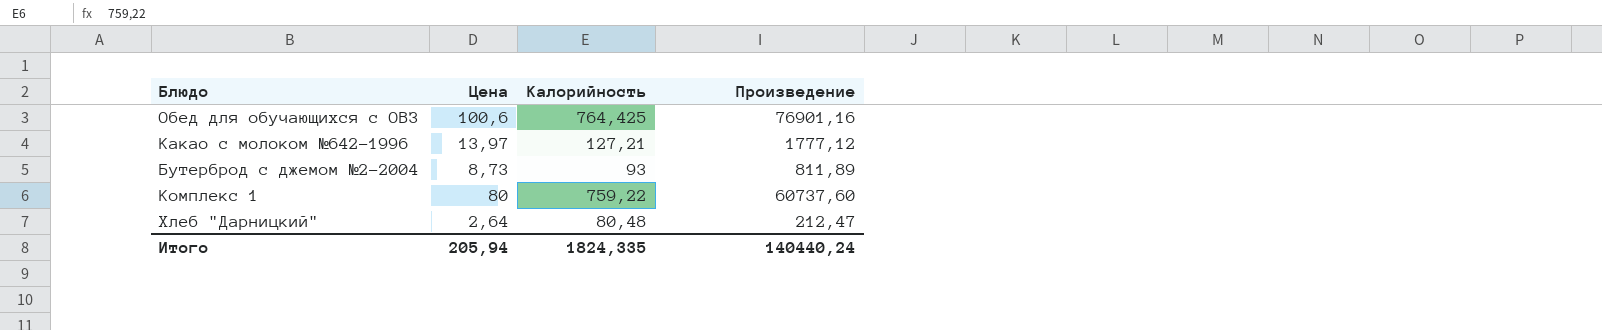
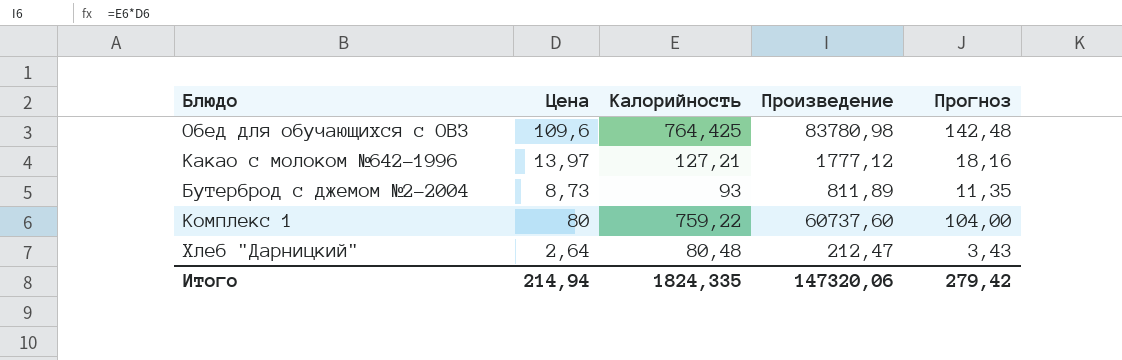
column Прогноз | formula: none -> [Цена] * 1,3
Обед для обучающихся с ОВЗ | Цена: 100,6 -> 109,6
Обед для обучающихся с ОВЗ | Произведение: 76901,16 -> 83780,98
Итого | Цена: 205,94 -> 214,94
Итого | Произведение: 140440,24 -> 147320,06

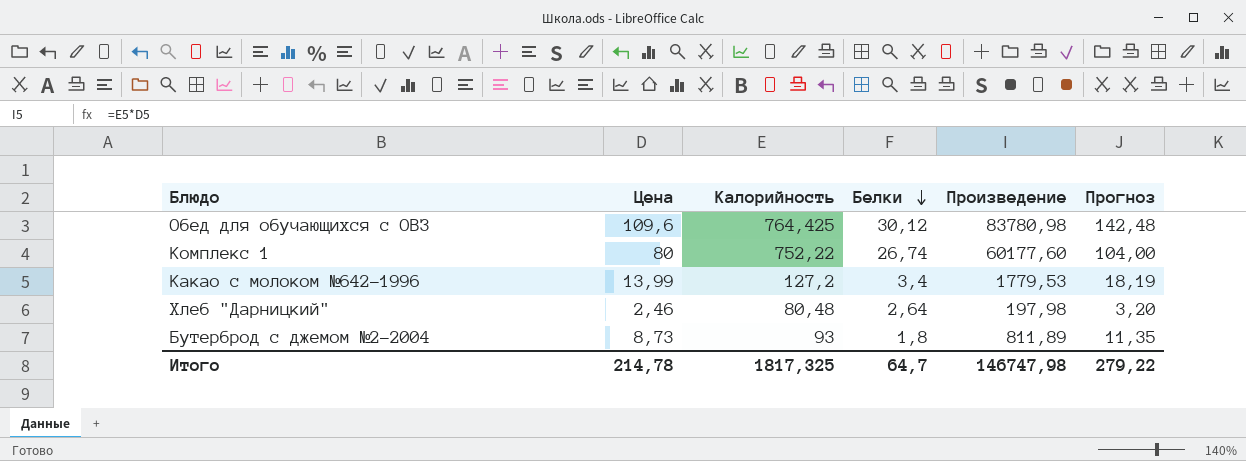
row order: none -> Белки descending
column Белки | position: none -> 4
Комплекс 1 | Калорийность: 759,22 -> 752,22
Комплекс 1 | Произведение: 60737,60 -> 60177,60
Какао с молоком №642-1996 | Цена: 13,97 -> 13,99
Какао с молоком №642-1996 | Калорийность: 127,21 -> 127,2
Какао с молоком №642-1996 | Произведение: 1777,12 -> 1779,53
Какао с молоком №642-1996 | Прогноз: 18,16 -> 18,19
Хлеб "Дарницкий" | Цена: 2,64 -> 2,46
Хлеб "Дарницкий" | Произведение: 212,47 -> 197,98
Хлеб "Дарницкий" | Прогноз: 3,43 -> 3,20
Итого | Цена: 214,94 -> 214,78
Итого | Калорийность: 1824,335 -> 1817,325
Итого | Произведение: 147320,06 -> 146747,98
Итого | Прогноз: 279,42 -> 279,22

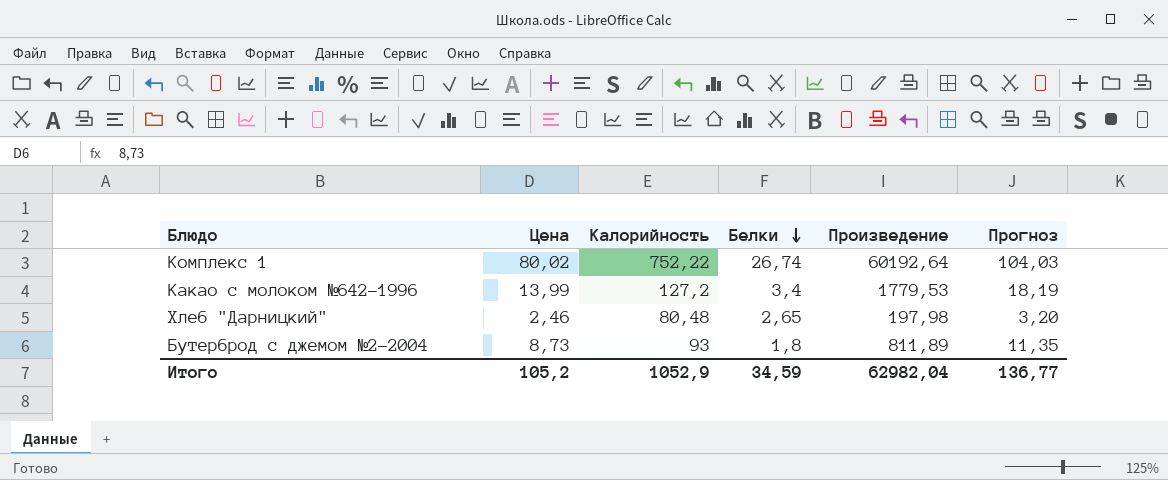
row Обед для обучающихся с ОВЗ: 109,6 | 764,425 | 30,12 | 83780,98 | 142,48 -> none
Комплекс 1 | Цена: 80 -> 80,02
Комплекс 1 | Произведение: 60177,60 -> 60192,64
Комплекс 1 | Прогноз: 104,00 -> 104,03
Хлеб "Дарницкий" | Белки: 2,64 -> 2,65
Итого | Цена: 214,78 -> 105,2
Итого | Калорийность: 1817,325 -> 1052,9
Итого | Белки: 64,7 -> 34,59
Итого | Произведение: 146747,98 -> 62982,04
Итого | Прогноз: 279,22 -> 136,77

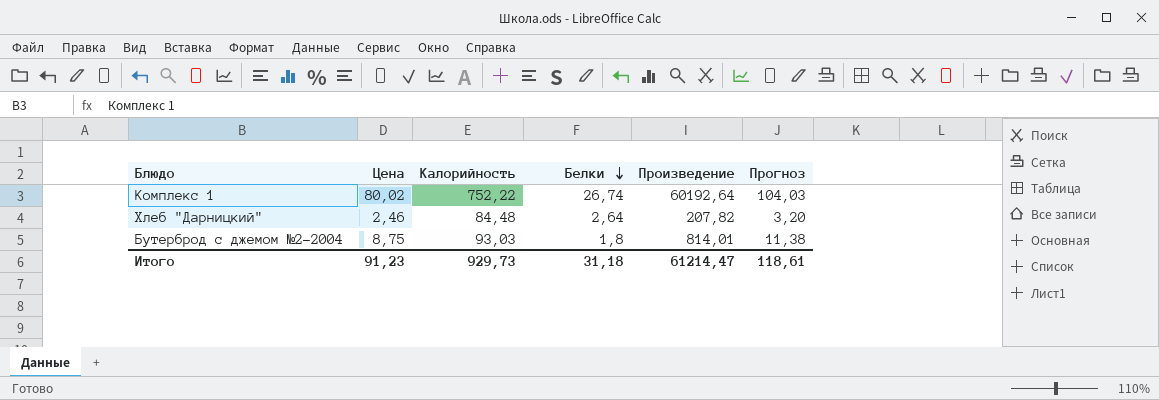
row Какао с молоком №642-1996: 13,99 | 127,2 | 3,4 | 1779,53 | 18,19 -> none
Хлеб "Дарницкий" | Калорийность: 80,48 -> 84,48
Хлеб "Дарницкий" | Белки: 2,65 -> 2,64
Хлеб "Дарницкий" | Произведение: 197,98 -> 207,82
Бутерброд с джемом №2-2004 | Цена: 8,73 -> 8,75
Бутерброд с джемом №2-2004 | Калорийность: 93 -> 93,03
Бутерброд с джемом №2-2004 | Произведение: 811,89 -> 814,01
Бутерброд с джемом №2-2004 | Прогноз: 11,35 -> 11,38
Итого | Цена: 105,2 -> 91,23
Итого | Калорийность: 1052,9 -> 929,73
Итого | Белки: 34,59 -> 31,18
Итого | Произведение: 62982,04 -> 61214,47
Итого | Прогноз: 136,77 -> 118,61

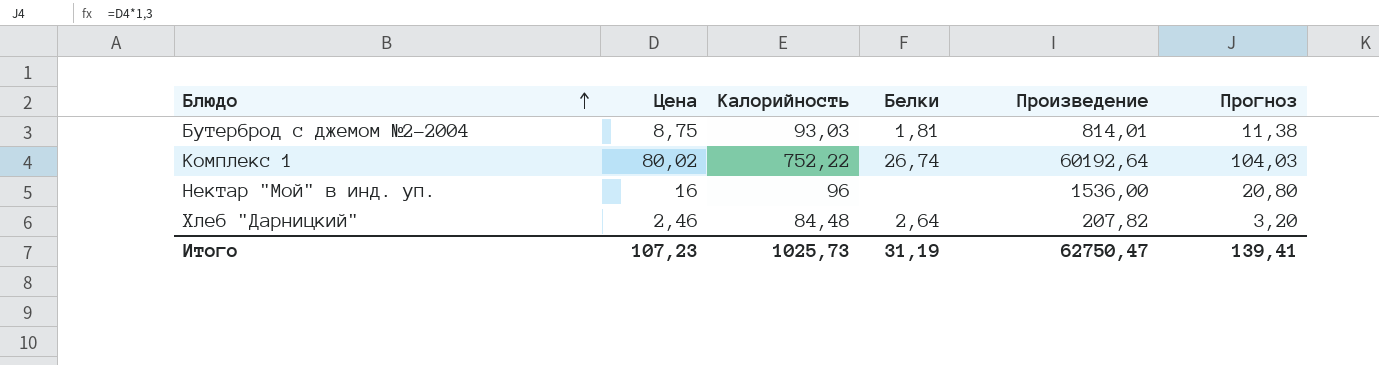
row order: Белки descending -> Блюдо ascending
Бутерброд с джемом №2-2004 | Белки: 1,8 -> 1,81
row Нектар "Мой" в инд. уп.: none -> 16 | 96 | none | 1536,00 | 20,80
Итого | Цена: 91,23 -> 107,23
Итого | Калорийность: 929,73 -> 1025,73
Итого | Белки: 31,18 -> 31,19
Итого | Произведение: 61214,47 -> 62750,47
Итого | Прогноз: 118,61 -> 139,41

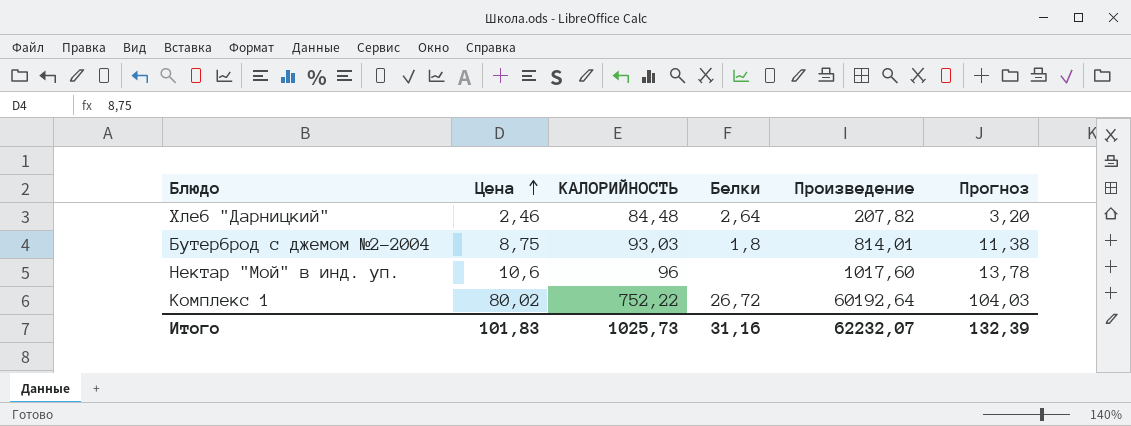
row order: Блюдо ascending -> Цена ascending
column name: Калорийность -> КАЛОРИЙНОСТЬ
Бутерброд с джемом №2-2004 | Белки: 1,81 -> 1,8
Нектар "Мой" в инд. уп. | Цена: 16 -> 10,6
Нектар "Мой" в инд. уп. | Произведение: 1536,00 -> 1017,60
Нектар "Мой" в инд. уп. | Прогноз: 20,80 -> 13,78
Комплекс 1 | Белки: 26,74 -> 26,72
Итого | Цена: 107,23 -> 101,83
Итого | Белки: 31,19 -> 31,16
Итого | Произведение: 62750,47 -> 62232,07
Итого | Прогноз: 139,41 -> 132,39

